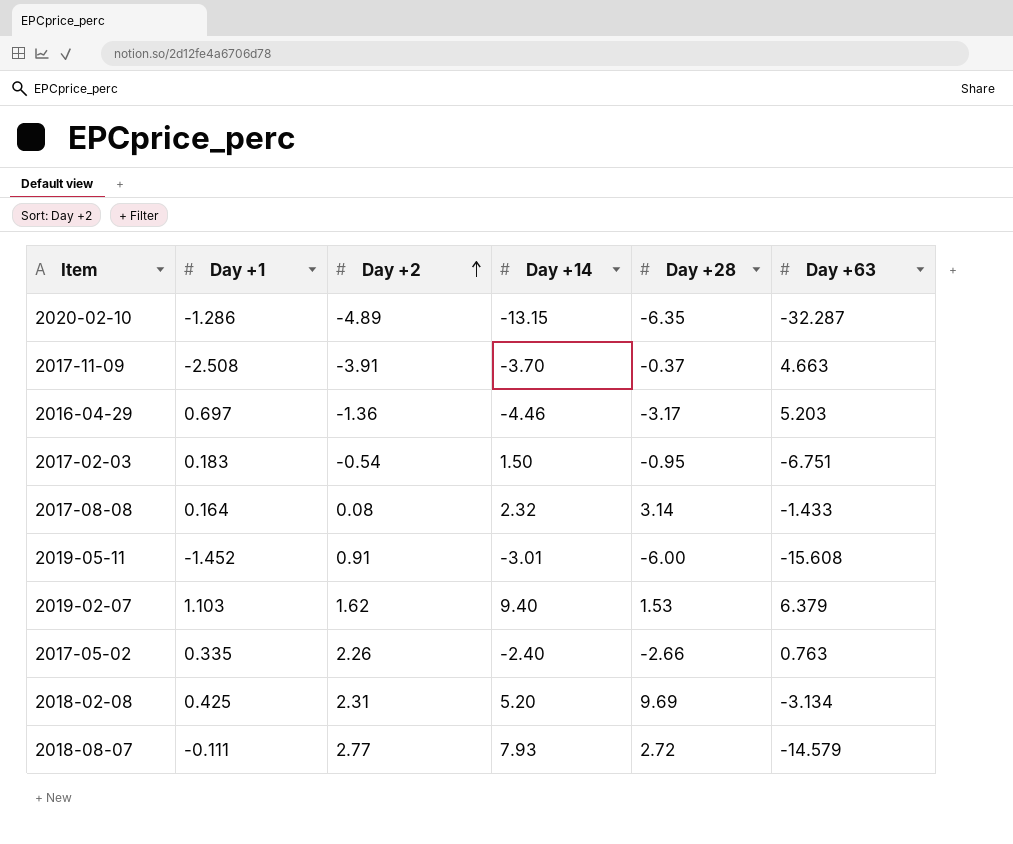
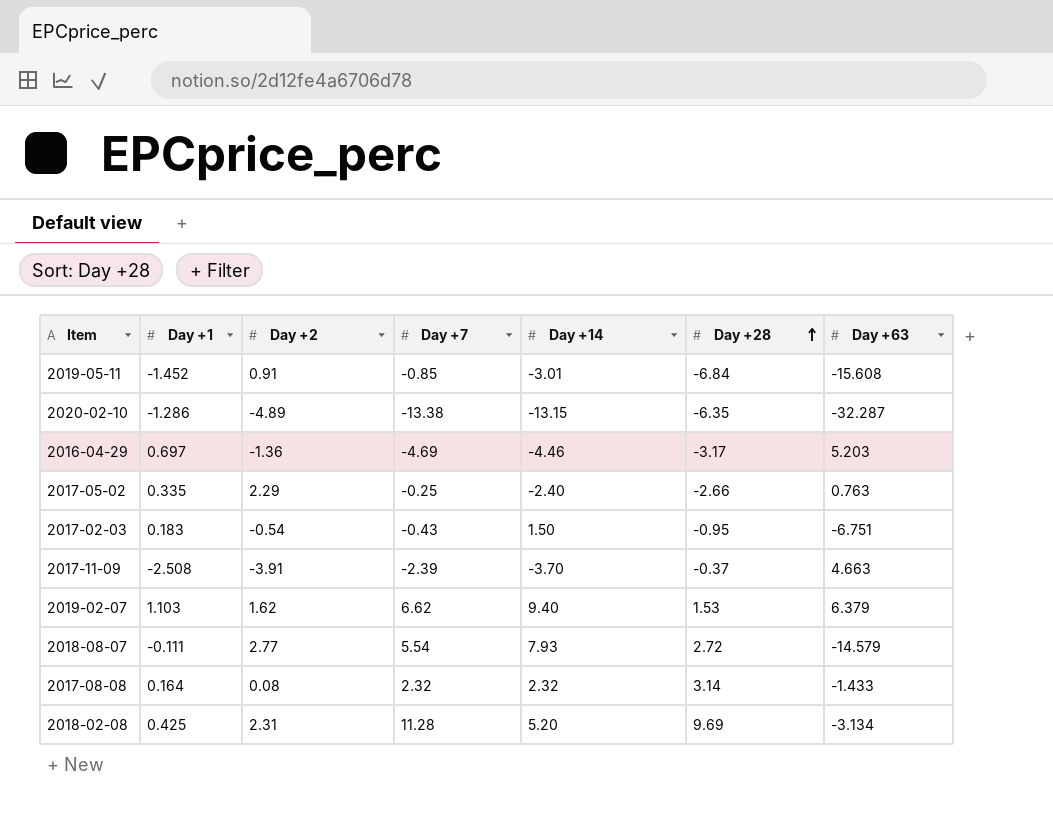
row order: Day +2 ascending -> Day +28 ascending
column Day +7 | position: none -> 4
2019-05-11 | Day +28: -6.00 -> -6.84
2017-05-02 | Day +2: 2.26 -> 2.29

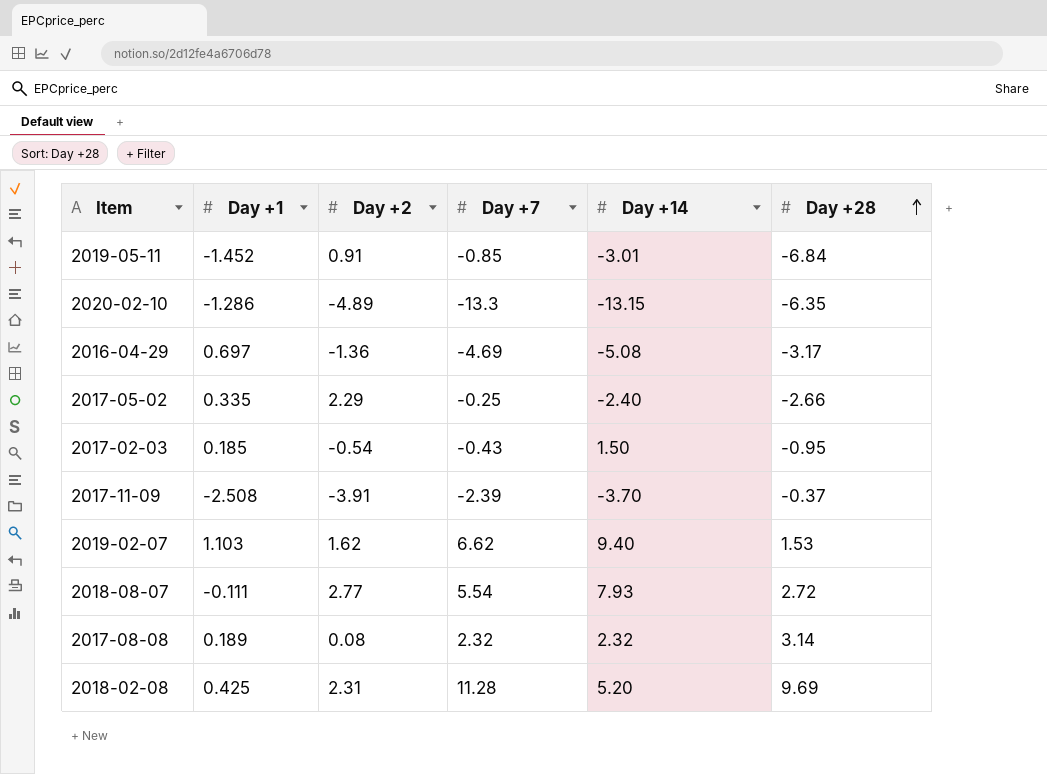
column Day +63 | position: 7 -> none
2020-02-10 | Day +7: -13.38 -> -13.3
2016-04-29 | Day +14: -4.46 -> -5.08
2017-02-03 | Day +1: 0.183 -> 0.185
2017-08-08 | Day +1: 0.164 -> 0.189

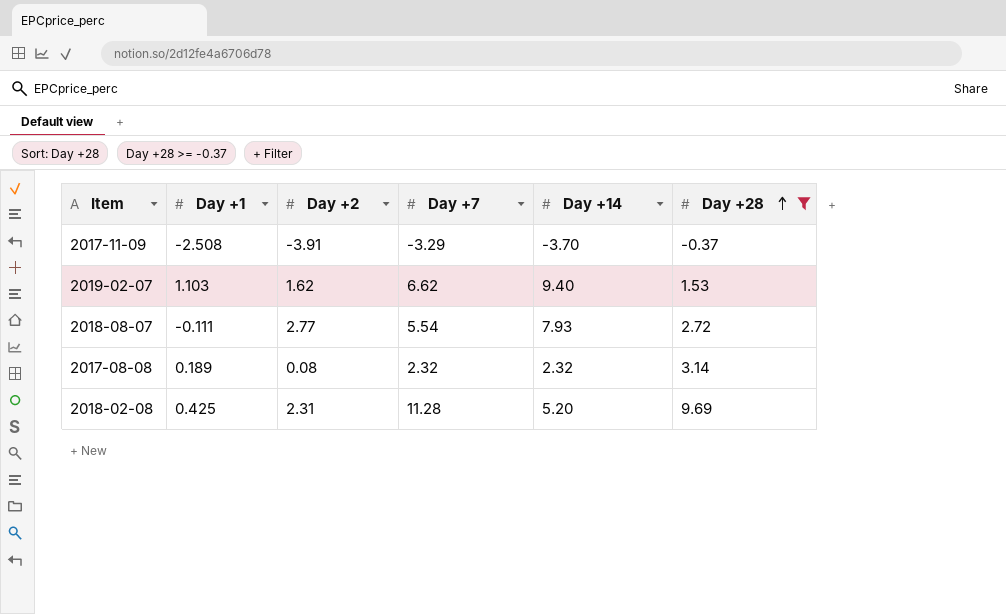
filter: none -> Day +28 >= -0.37
2017-11-09 | Day +7: -2.39 -> -3.29

